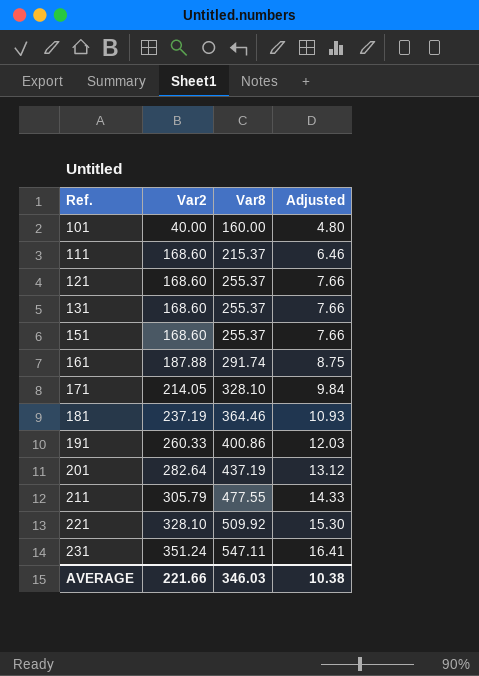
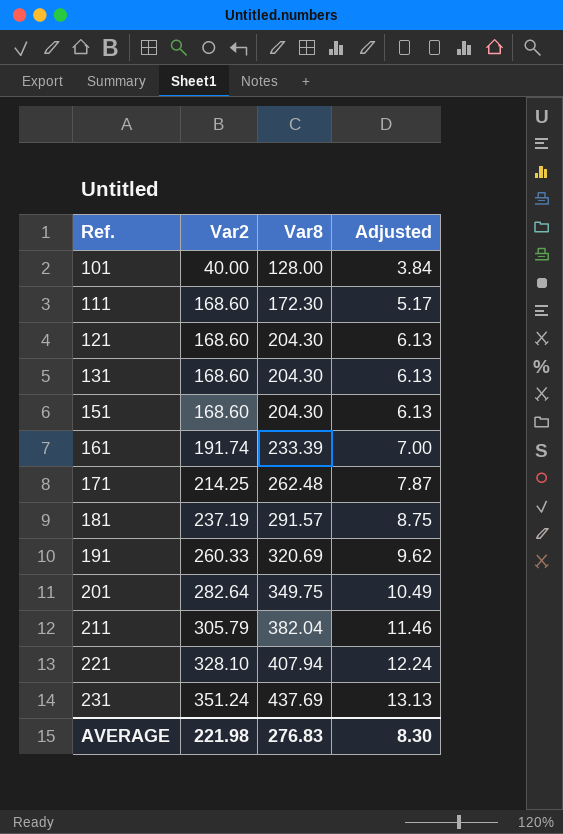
101 | Var8: 160.00 -> 128.00
101 | Adjusted: 4.80 -> 3.84
111 | Var8: 215.37 -> 172.30
111 | Adjusted: 6.46 -> 5.17
121 | Var8: 255.37 -> 204.30
121 | Adjusted: 7.66 -> 6.13
131 | Var8: 255.37 -> 204.30
131 | Adjusted: 7.66 -> 6.13
151 | Var8: 255.37 -> 204.30
151 | Adjusted: 7.66 -> 6.13
161 | Var2: 187.88 -> 191.74
161 | Var8: 291.74 -> 233.39
161 | Adjusted: 8.75 -> 7.00
171 | Var2: 214.05 -> 214.25
171 | Var8: 328.10 -> 262.48
171 | Adjusted: 9.84 -> 7.87
181 | Var8: 364.46 -> 291.57
181 | Adjusted: 10.93 -> 8.75
191 | Var8: 400.86 -> 320.69
191 | Adjusted: 12.03 -> 9.62
201 | Var8: 437.19 -> 349.75
201 | Adjusted: 13.12 -> 10.49
211 | Var8: 477.55 -> 382.04
211 | Adjusted: 14.33 -> 11.46
221 | Var8: 509.92 -> 407.94
221 | Adjusted: 15.30 -> 12.24
231 | Var8: 547.11 -> 437.69
231 | Adjusted: 16.41 -> 13.13
AVERAGE | Var2: 221.66 -> 221.98
AVERAGE | Var8: 346.03 -> 276.83
AVERAGE | Adjusted: 10.38 -> 8.30

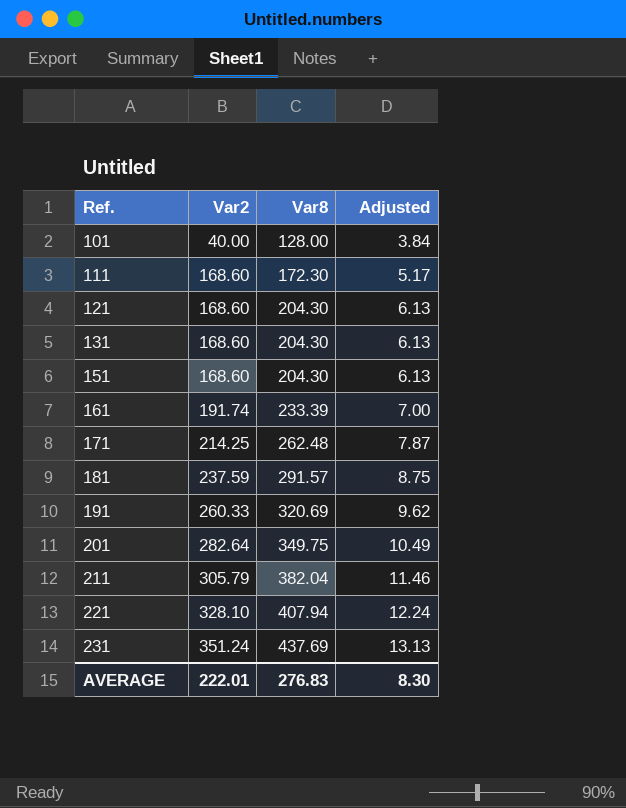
181 | Var2: 237.19 -> 237.59
AVERAGE | Var2: 221.98 -> 222.01

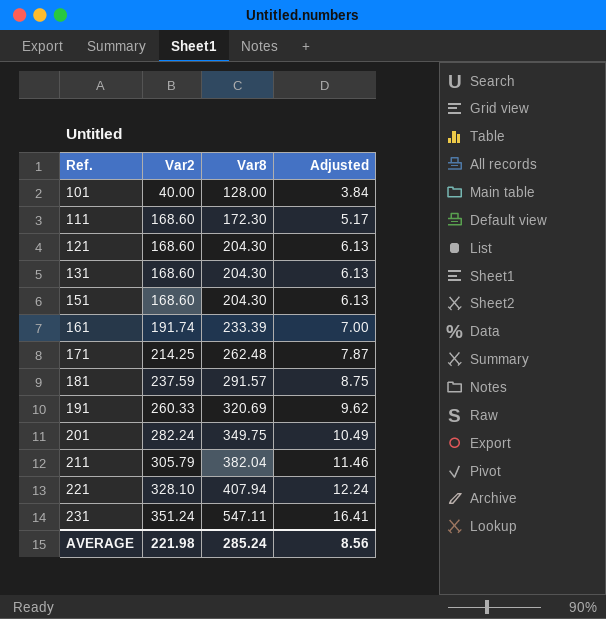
201 | Var2: 282.64 -> 282.24
231 | Var8: 437.69 -> 547.11
231 | Adjusted: 13.13 -> 16.41
AVERAGE | Var2: 222.01 -> 221.98
AVERAGE | Var8: 276.83 -> 285.24
AVERAGE | Adjusted: 8.30 -> 8.56

